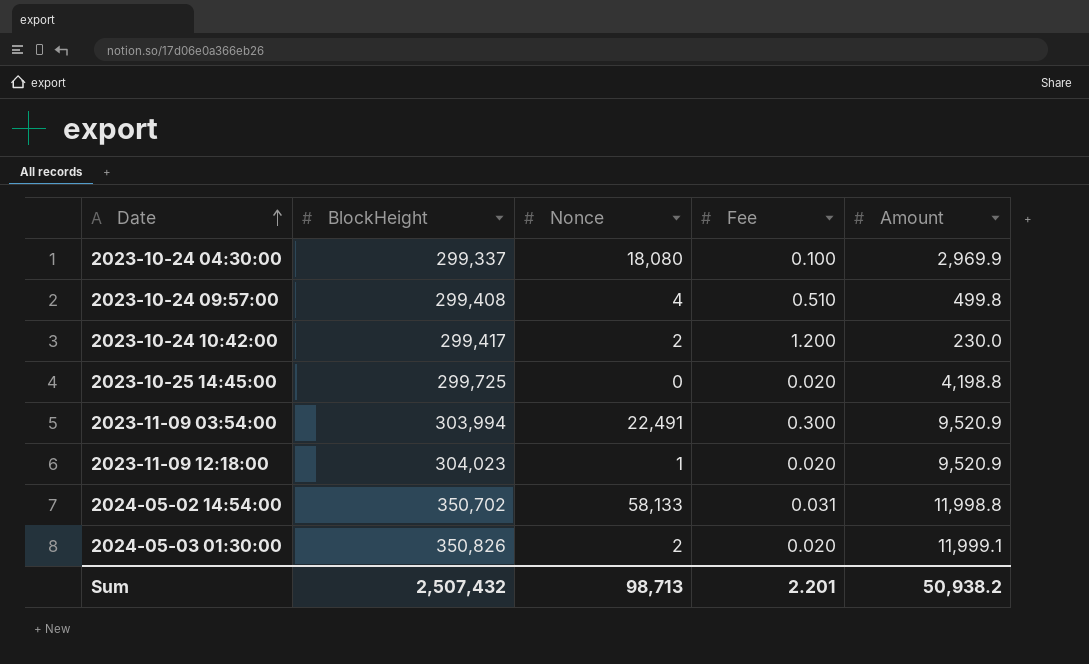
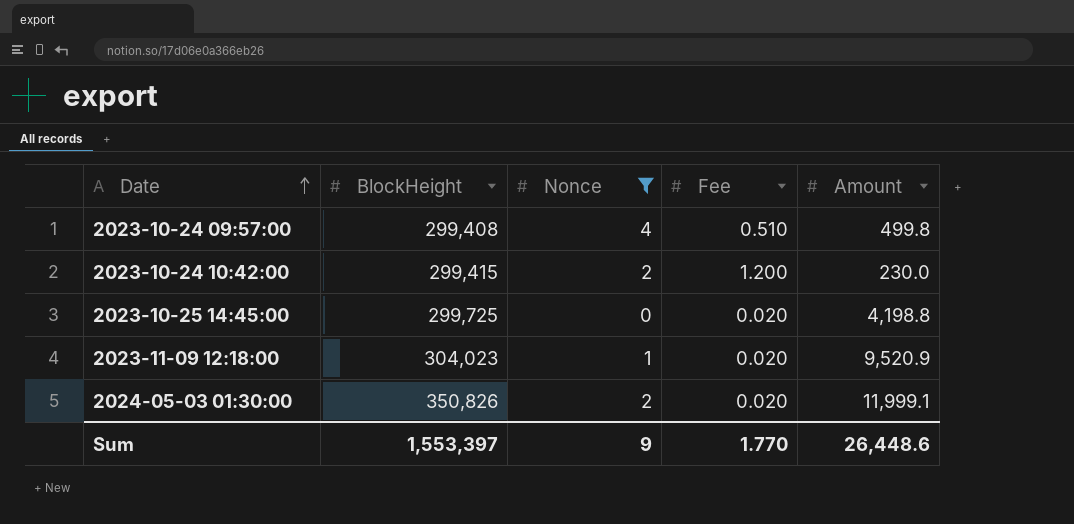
filter: none -> Nonce <= 4
2023-10-24 10:42:00 | BlockHeight: 299,417 -> 299,415
Sum | BlockHeight: 2,507,432 -> 1,553,397
Sum | Nonce: 98,713 -> 9
Sum | Fee: 2.201 -> 1.770
Sum | Amount: 50,938.2 -> 26,448.6

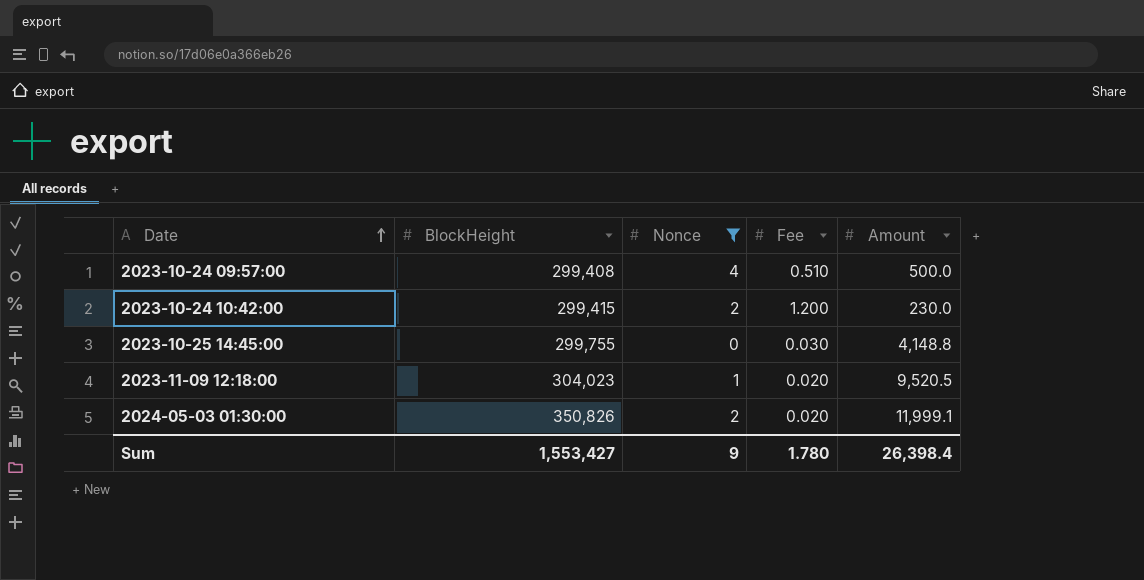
2023-10-24 09:57:00 | Amount: 499.8 -> 500.0
2023-10-25 14:45:00 | BlockHeight: 299,725 -> 299,755
2023-10-25 14:45:00 | Fee: 0.020 -> 0.030
2023-10-25 14:45:00 | Amount: 4,198.8 -> 4,148.8
2023-11-09 12:18:00 | Amount: 9,520.9 -> 9,520.5
Sum | BlockHeight: 1,553,397 -> 1,553,427
Sum | Fee: 1.770 -> 1.780
Sum | Amount: 26,448.6 -> 26,398.4

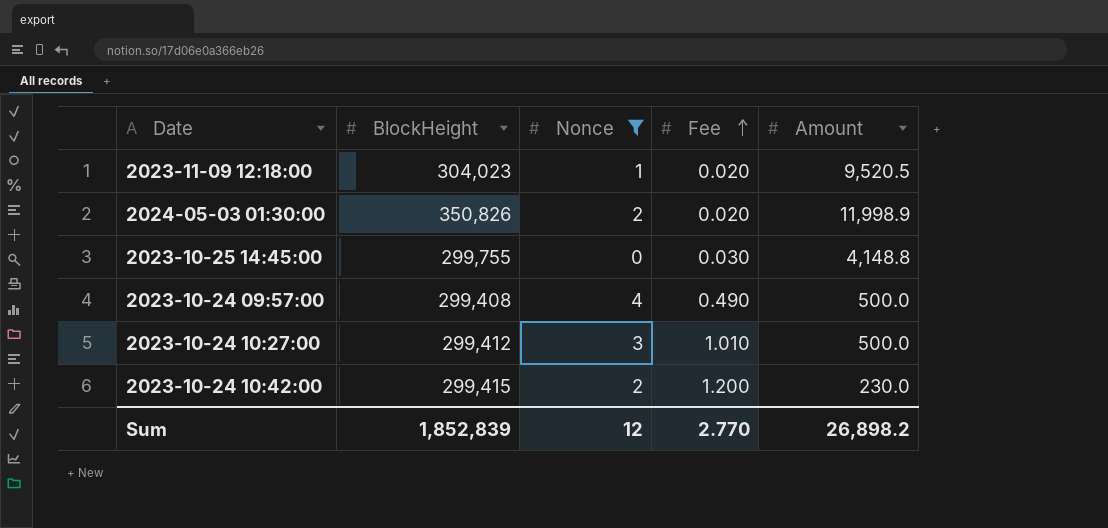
row order: Date ascending -> Fee ascending
2024-05-03 01:30:00 | Amount: 11,999.1 -> 11,998.9
2023-10-24 09:57:00 | Fee: 0.510 -> 0.490
row 2023-10-24 10:27:00: none -> 299,412 | 3 | 1.010 | 500.0
Sum | BlockHeight: 1,553,427 -> 1,852,839
Sum | Nonce: 9 -> 12
Sum | Fee: 1.780 -> 2.770
Sum | Amount: 26,398.4 -> 26,898.2

